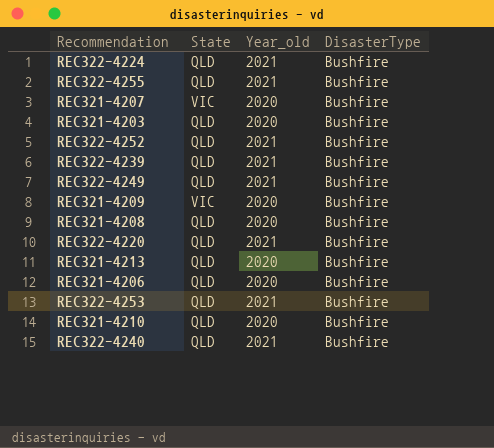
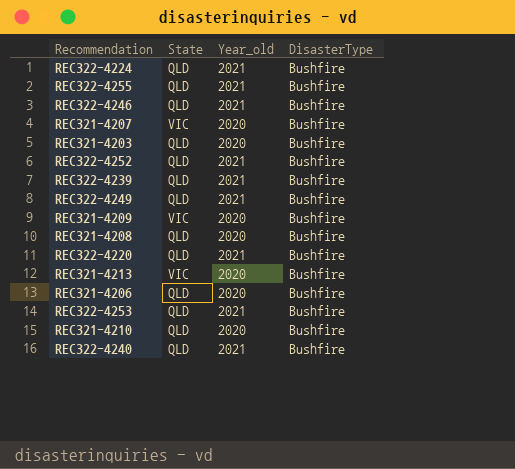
row REC322-4246: none -> QLD | 2021 | Bushfire
REC321-4213 | State: QLD -> VIC

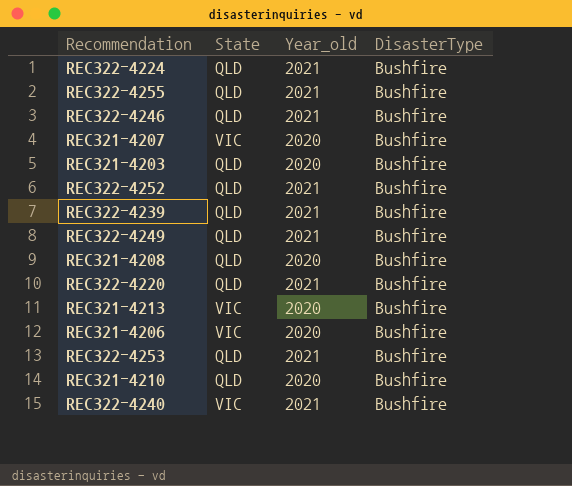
row REC321-4209: VIC | 2020 | Bushfire -> none
REC321-4206 | State: QLD -> VIC
REC322-4240 | State: QLD -> VIC

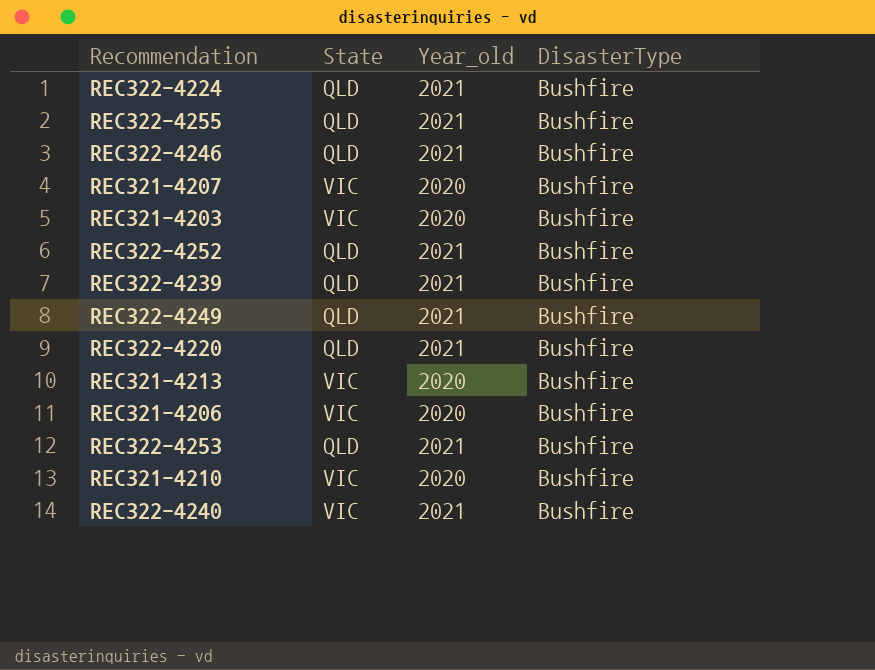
row REC321-4208: QLD | 2020 | Bushfire -> none
REC321-4203 | State: QLD -> VIC
REC321-4210 | State: QLD -> VIC

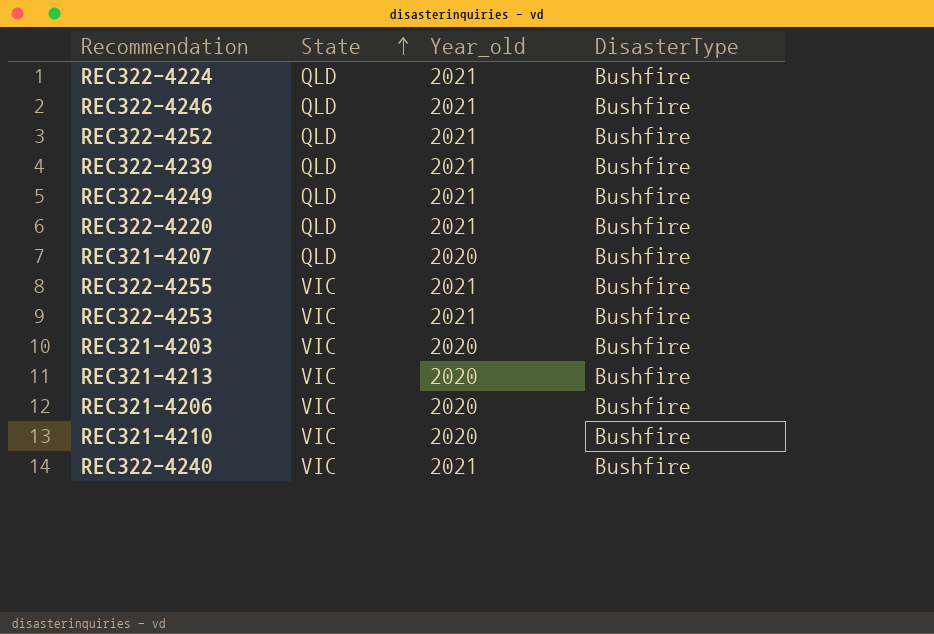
row order: none -> State ascending
REC321-4207 | State: VIC -> QLD
REC322-4255 | State: QLD -> VIC
REC322-4253 | State: QLD -> VIC

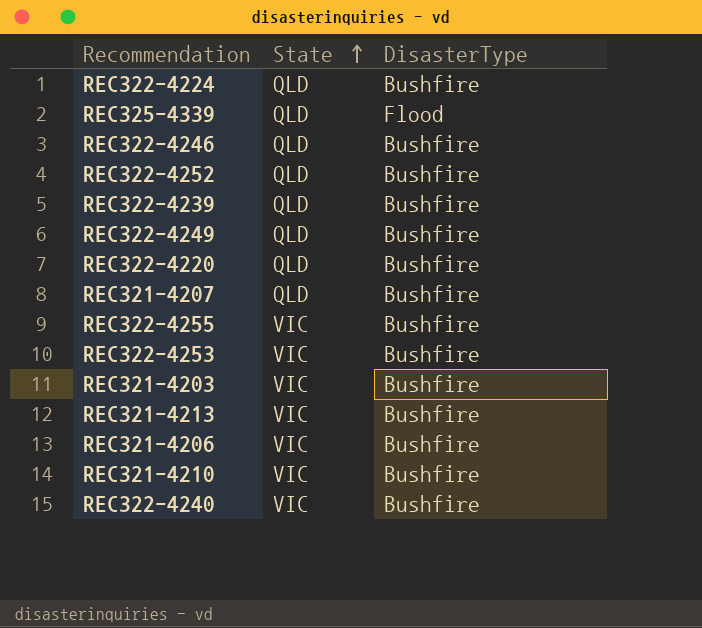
column Year_old | position: 3 -> none
row REC325-4339: none -> QLD | Flood

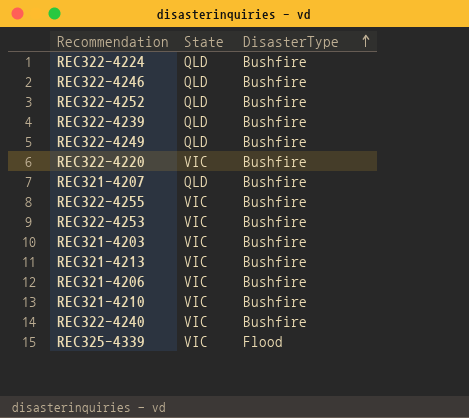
row order: State ascending -> DisasterType ascending
REC322-4220 | State: QLD -> VIC
REC325-4339 | State: QLD -> VIC

